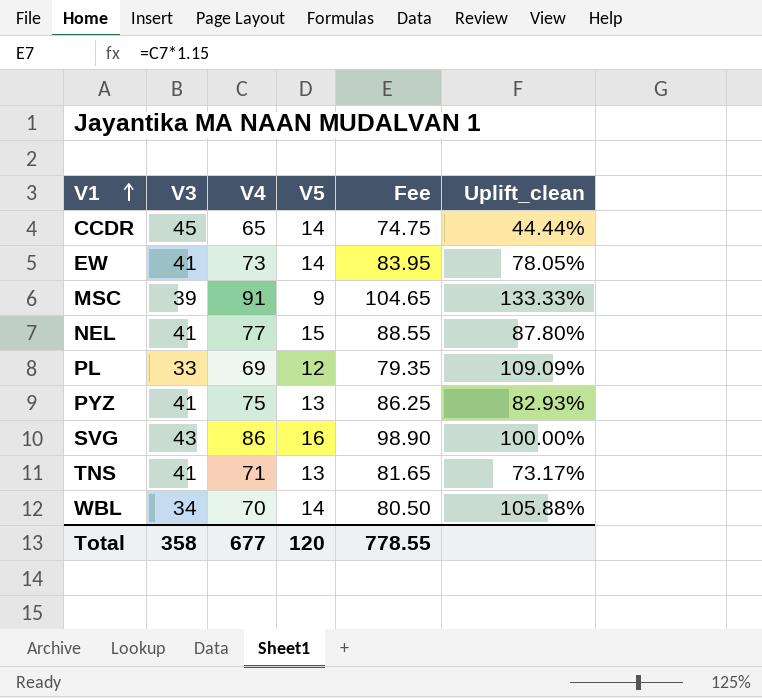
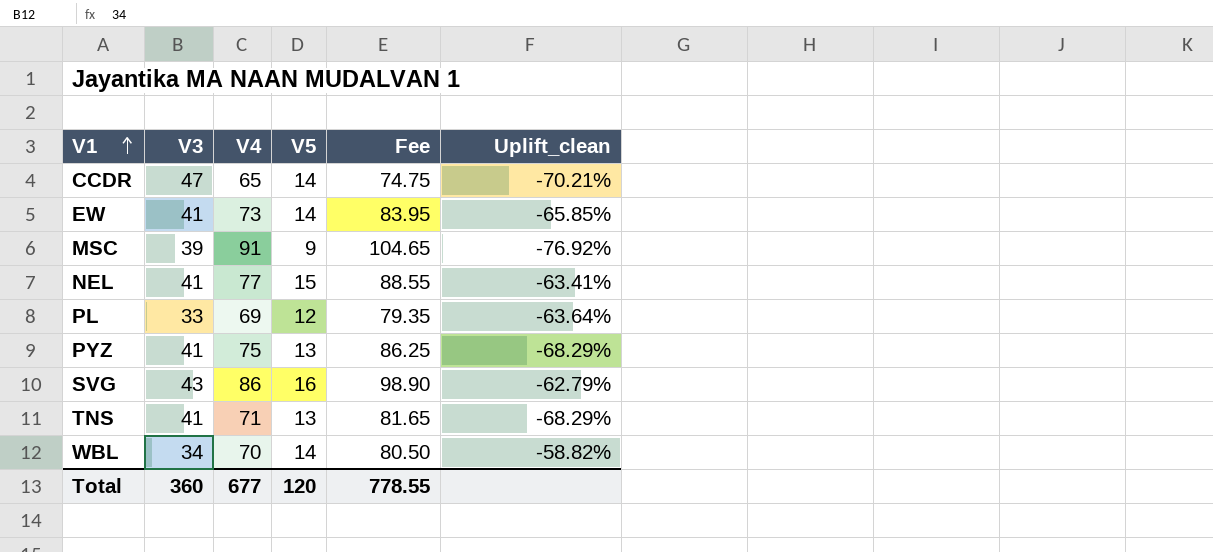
column Uplift_clean | formula: ([V4] - [V3]) / [V3] -> ([V5] - [V3]) / [V3]
CCDR | V3: 45 -> 47
Total | V3: 358 -> 360

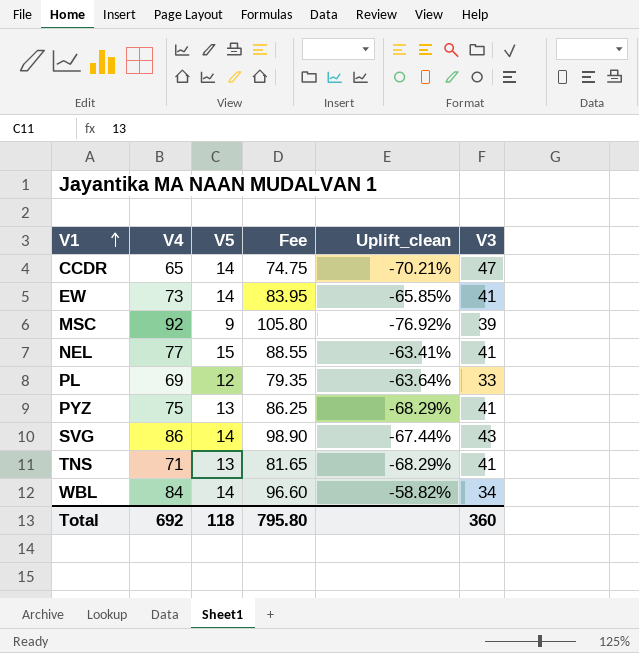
column V3 | position: 2 -> 6
MSC | V4: 91 -> 92
MSC | Fee: 104.65 -> 105.80
SVG | V5: 16 -> 14
SVG | Uplift_clean: -62.79% -> -67.44%
WBL | V4: 70 -> 84
WBL | Fee: 80.50 -> 96.60
Total | V4: 677 -> 692
Total | V5: 120 -> 118
Total | Fee: 778.55 -> 795.80

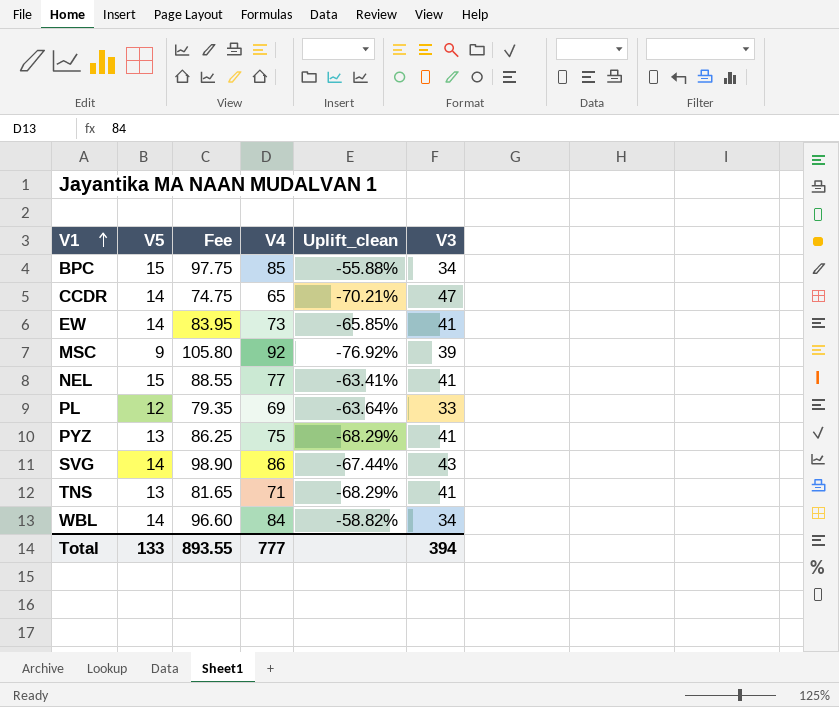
column V4 | position: 2 -> 4
row BPC: none -> 15 | 97.75 | 85 | -55.88% | 34
Total | V5: 118 -> 133
Total | Fee: 795.80 -> 893.55
Total | V4: 692 -> 777
Total | V3: 360 -> 394

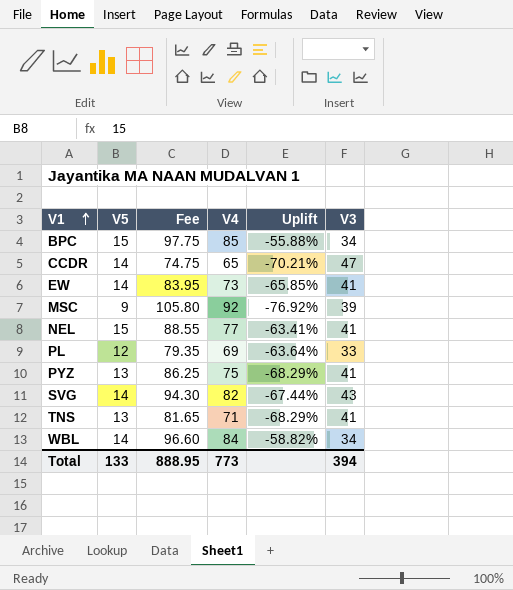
column name: Uplift_clean -> Uplift
SVG | Fee: 98.90 -> 94.30
SVG | V4: 86 -> 82
Total | Fee: 893.55 -> 888.95
Total | V4: 777 -> 773

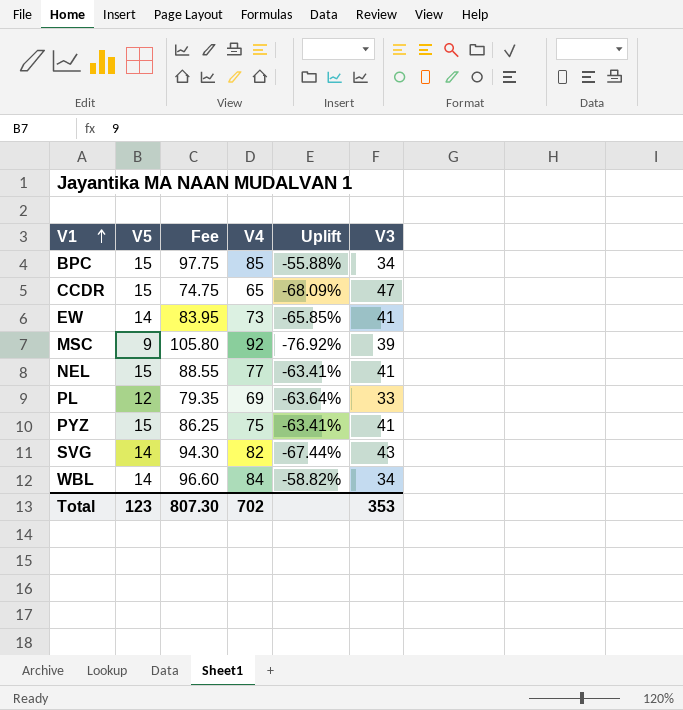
row TNS: 13 | 81.65 | 71 | -68.29% | 41 -> none
CCDR | V5: 14 -> 15
CCDR | Uplift: -70.21% -> -68.09%
PYZ | V5: 13 -> 15
PYZ | Uplift: -68.29% -> -63.41%
Total | V5: 133 -> 123
Total | Fee: 888.95 -> 807.30
Total | V4: 773 -> 702
Total | V3: 394 -> 353

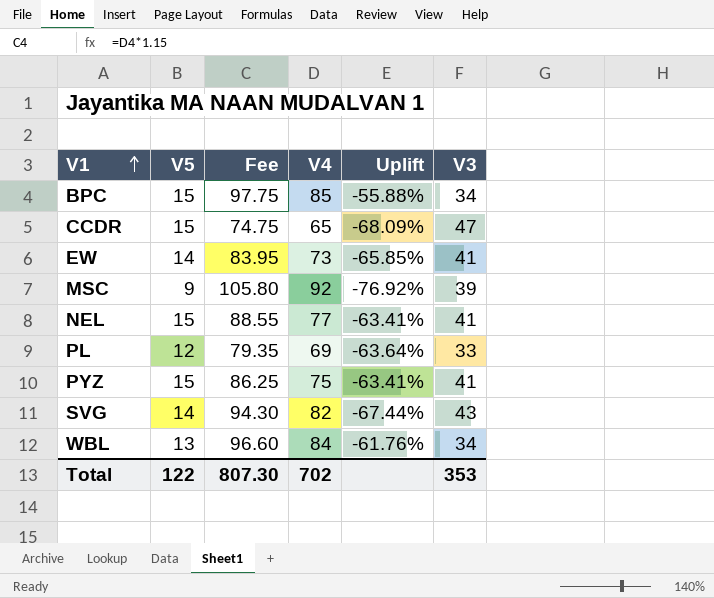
WBL | V5: 14 -> 13
WBL | Uplift: -58.82% -> -61.76%
Total | V5: 123 -> 122

